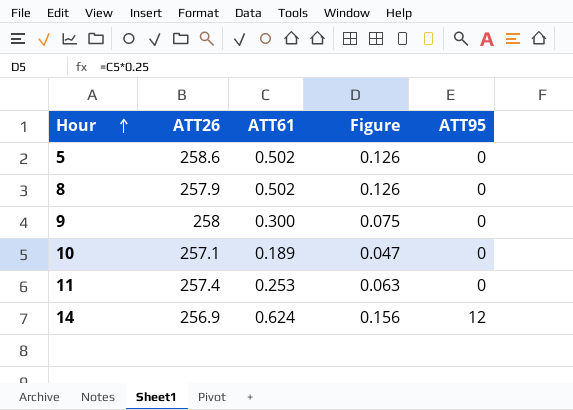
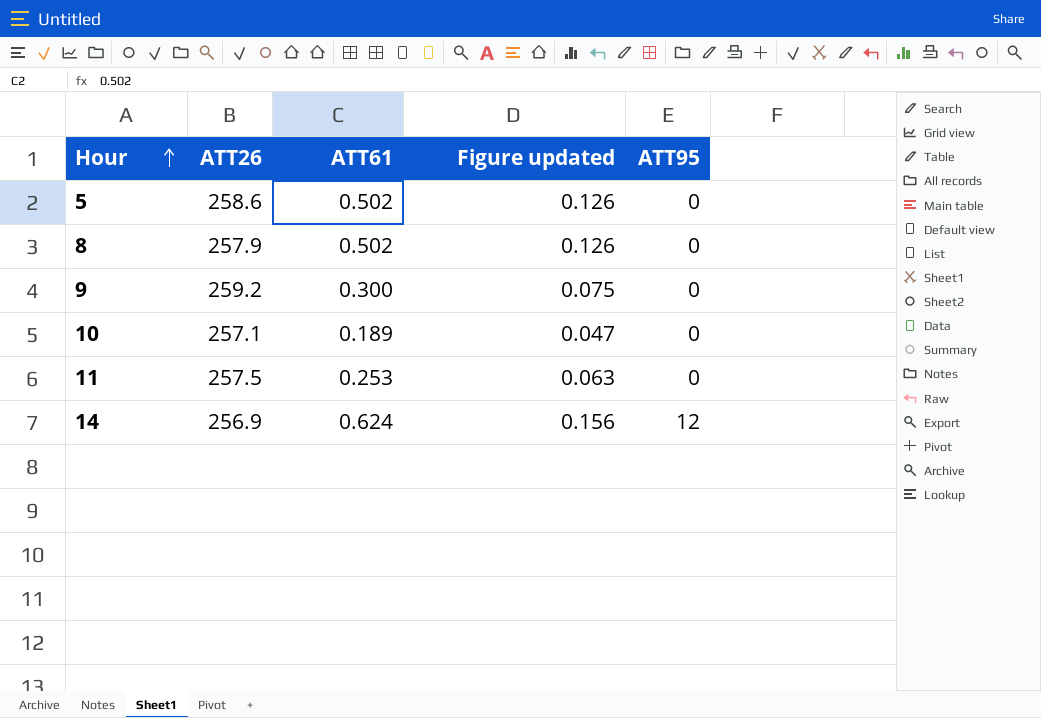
column name: Figure -> Figure updated
9 | ATT26: 258 -> 259.2
11 | ATT26: 257.4 -> 257.5

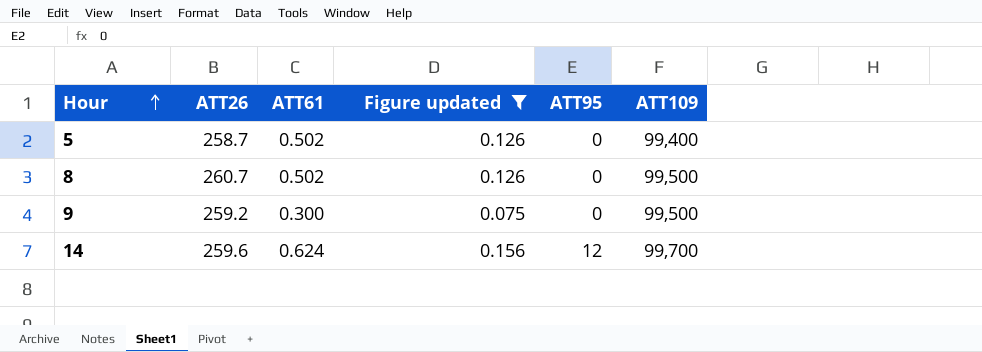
filter: none -> Figure updated >= 0.075
column ATT109 | position: none -> 6
5 | ATT26: 258.6 -> 258.7
8 | ATT26: 257.9 -> 260.7
14 | ATT26: 256.9 -> 259.6

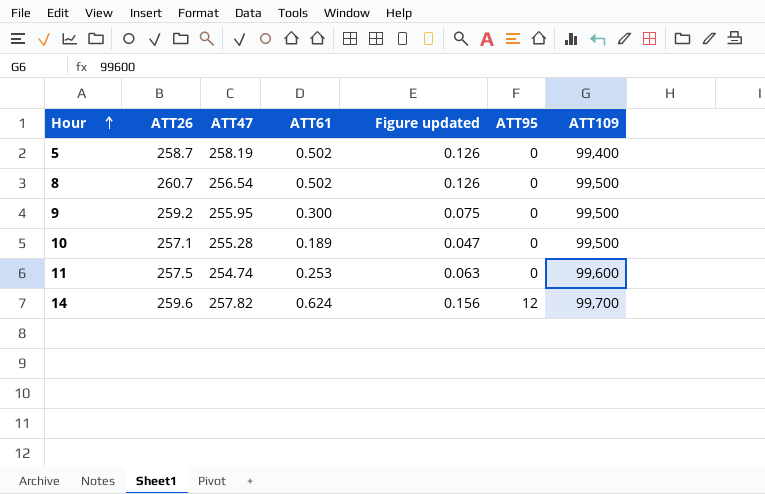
filter: Figure updated >= 0.075 -> none
column ATT47 | position: none -> 3

